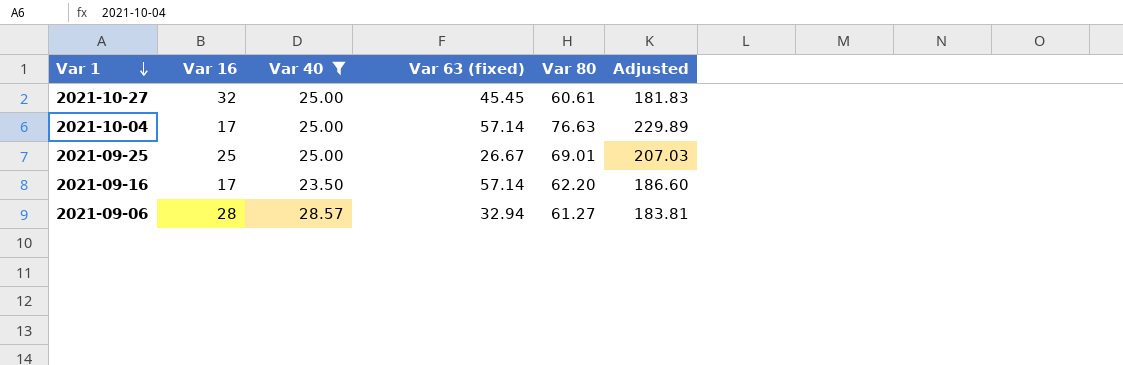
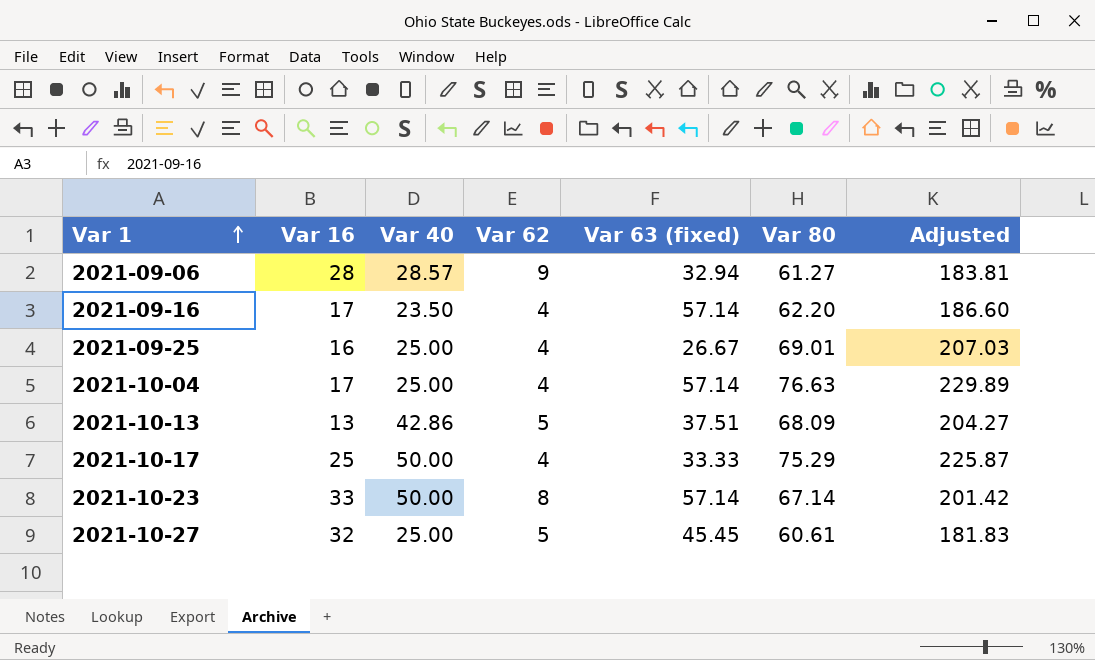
filter: Var 40 <= 28.57 -> none
row order: Var 1 descending -> Var 1 ascending
column Var 62 | position: none -> 4
2021-09-25 | Var 16: 25 -> 16

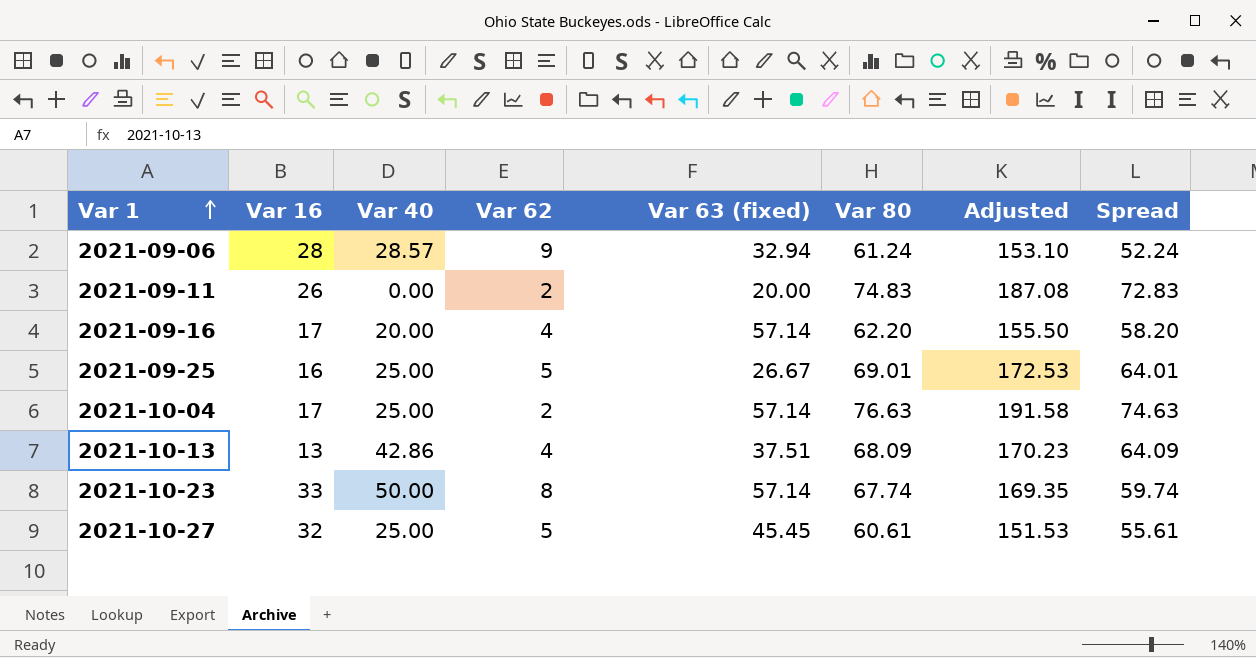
column Adjusted | formula: [Var 80] * 3 -> [Var 80] * 2.5
column Spread | formula: none -> [Var 80] - [Var 62]
row 2021-10-17: 25 | 50.00 | 4 | 33.33 | 75.29 | 225.87 -> none
2021-09-06 | Var 80: 61.27 -> 61.24
row 2021-09-11: none -> 26 | 0.00 | 2 | 20.00 | 74.83 | 187.08 | 72.83
2021-09-16 | Var 40: 23.50 -> 20.00
2021-09-25 | Var 62: 4 -> 5
2021-10-04 | Var 62: 4 -> 2
2021-10-13 | Var 62: 5 -> 4
2021-10-23 | Var 80: 67.14 -> 67.74

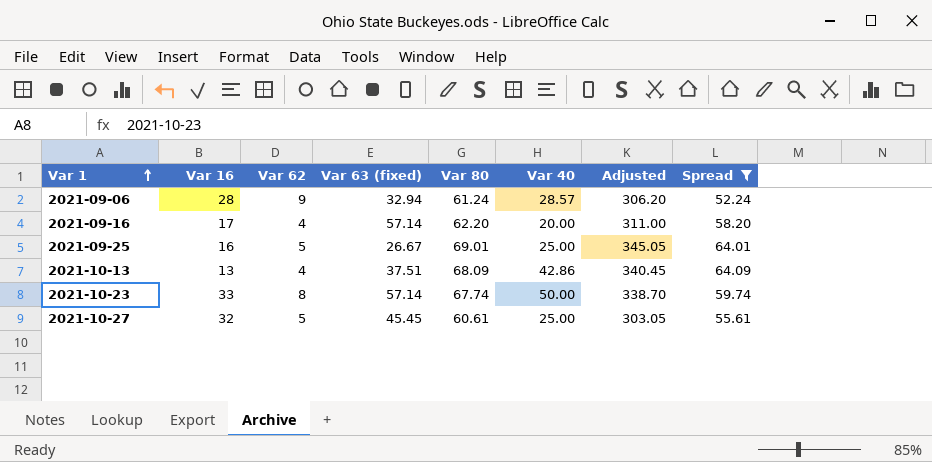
filter: none -> Spread <= 64.09
column Var 40 | position: 3 -> 6
column Adjusted | formula: [Var 80] * 2.5 -> [Var 80] * 5

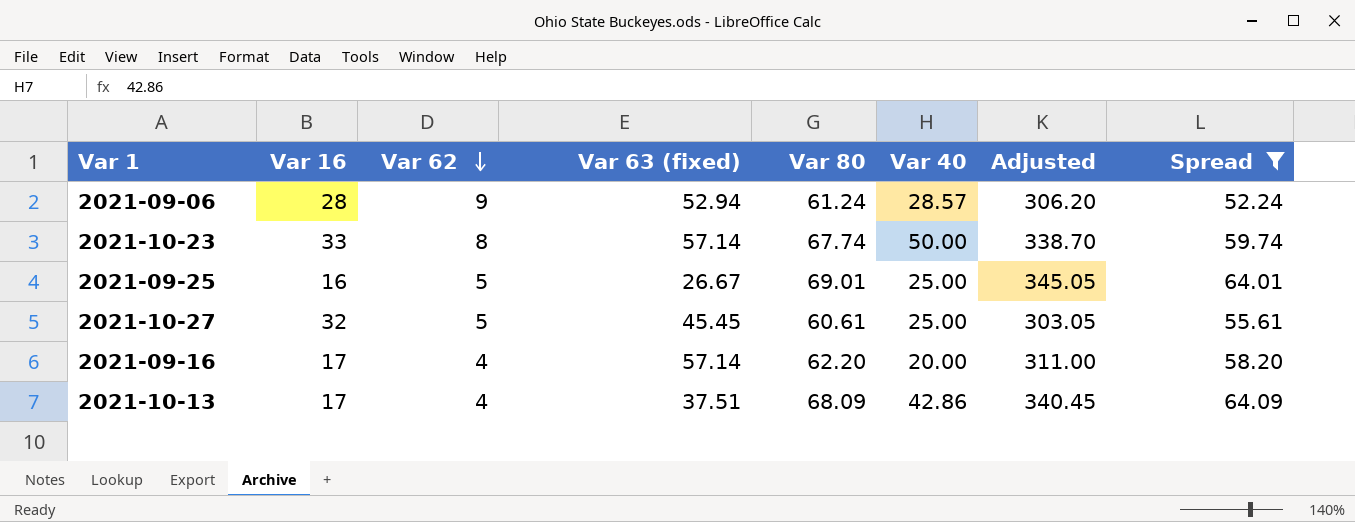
row order: Var 1 ascending -> Var 62 descending
2021-09-06 | Var 63 (fixed): 32.94 -> 52.94
2021-10-13 | Var 16: 13 -> 17

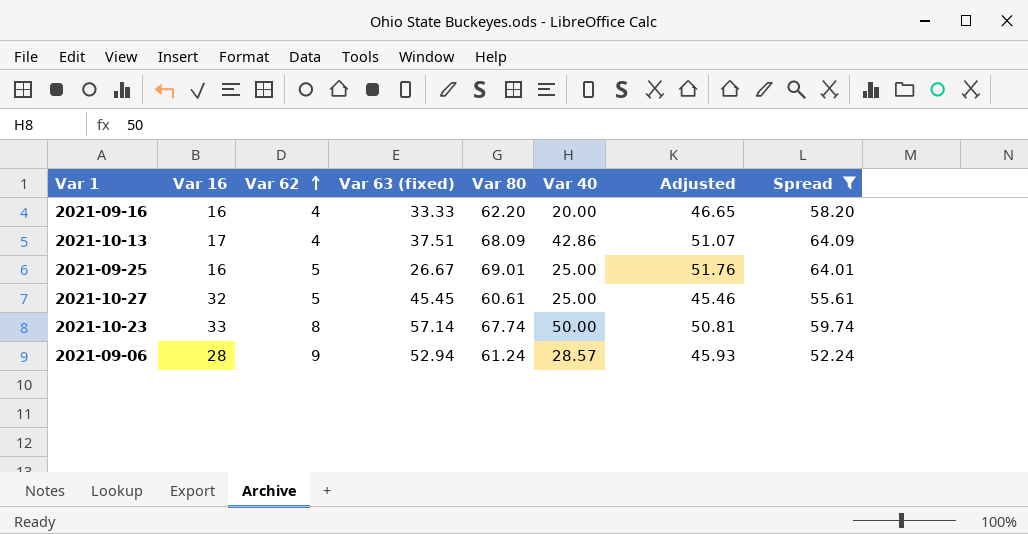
row order: Var 62 descending -> Var 62 ascending
column Adjusted | formula: [Var 80] * 5 -> [Var 80] * 0.75
2021-09-16 | Var 16: 17 -> 16
2021-09-16 | Var 63 (fixed): 57.14 -> 33.33

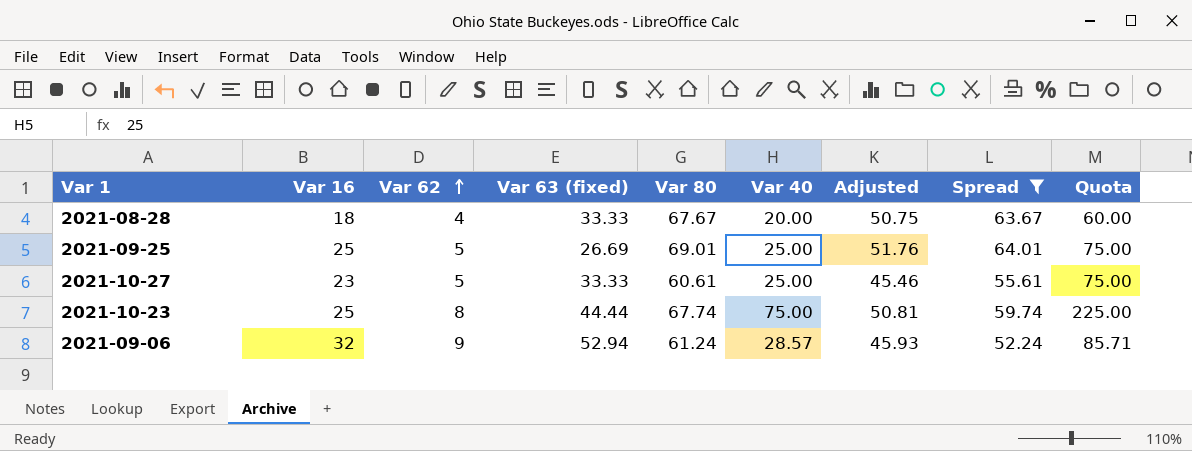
column Quota | formula: none -> [Var 40] * 3
row 2021-09-16: 16 | 4 | 33.33 | 62.20 | 20.00 | 46.65 | 58.20 -> none
row 2021-10-13: 17 | 4 | 37.51 | 68.09 | 42.86 | 51.07 | 64.09 -> none
row 2021-08-28: none -> 18 | 4 | 33.33 | 67.67 | 20.00 | 50.75 | 63.67 | 60.00
2021-09-25 | Var 16: 16 -> 25
2021-09-25 | Var 63 (fixed): 26.67 -> 26.69
2021-10-27 | Var 16: 32 -> 23
2021-10-27 | Var 63 (fixed): 45.45 -> 33.33
2021-10-23 | Var 16: 33 -> 25
2021-10-23 | Var 63 (fixed): 57.14 -> 44.44
2021-10-23 | Var 40: 50.00 -> 75.00
2021-09-06 | Var 16: 28 -> 32

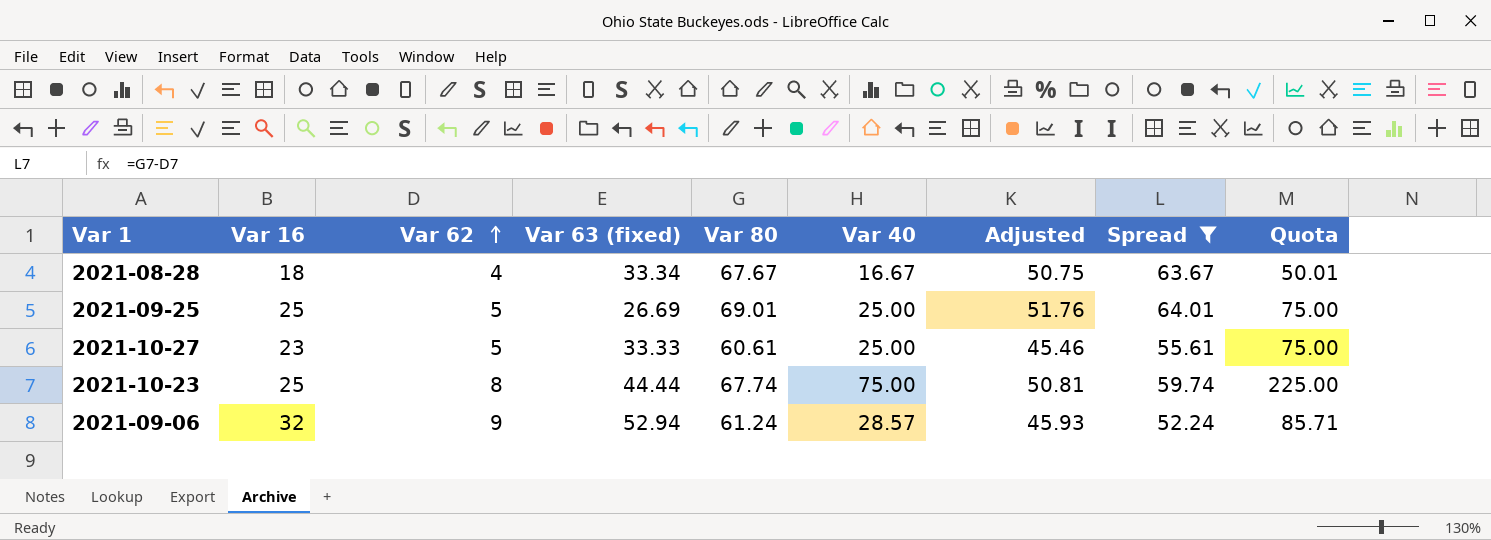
2021-08-28 | Var 63 (fixed): 33.33 -> 33.34
2021-08-28 | Var 40: 20.00 -> 16.67
2021-08-28 | Quota: 60.00 -> 50.01

